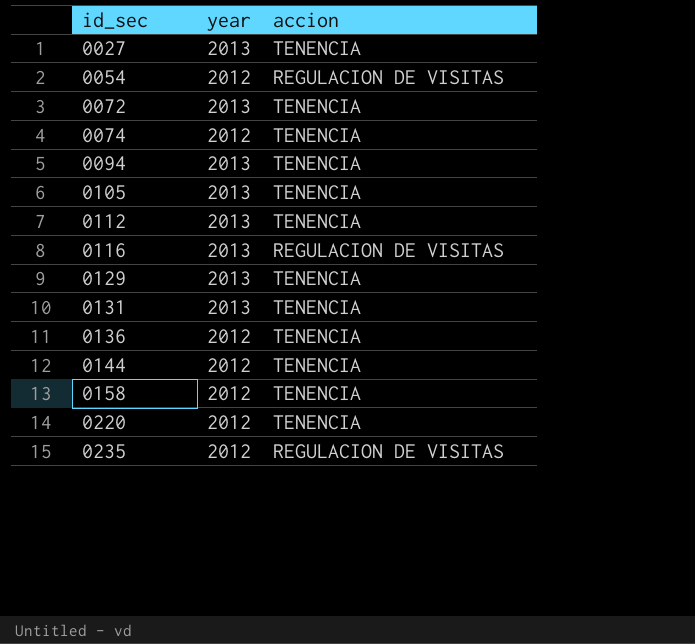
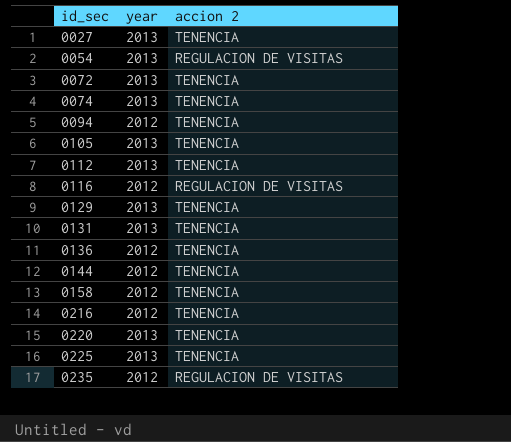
column name: accion -> accion 2
0054 | year: 2012 -> 2013
0074 | year: 2012 -> 2013
0094 | year: 2013 -> 2012
0116 | year: 2013 -> 2012
row 0216: none -> 2012 | TENENCIA
0220 | year: 2012 -> 2013
row 0225: none -> 2013 | TENENCIA

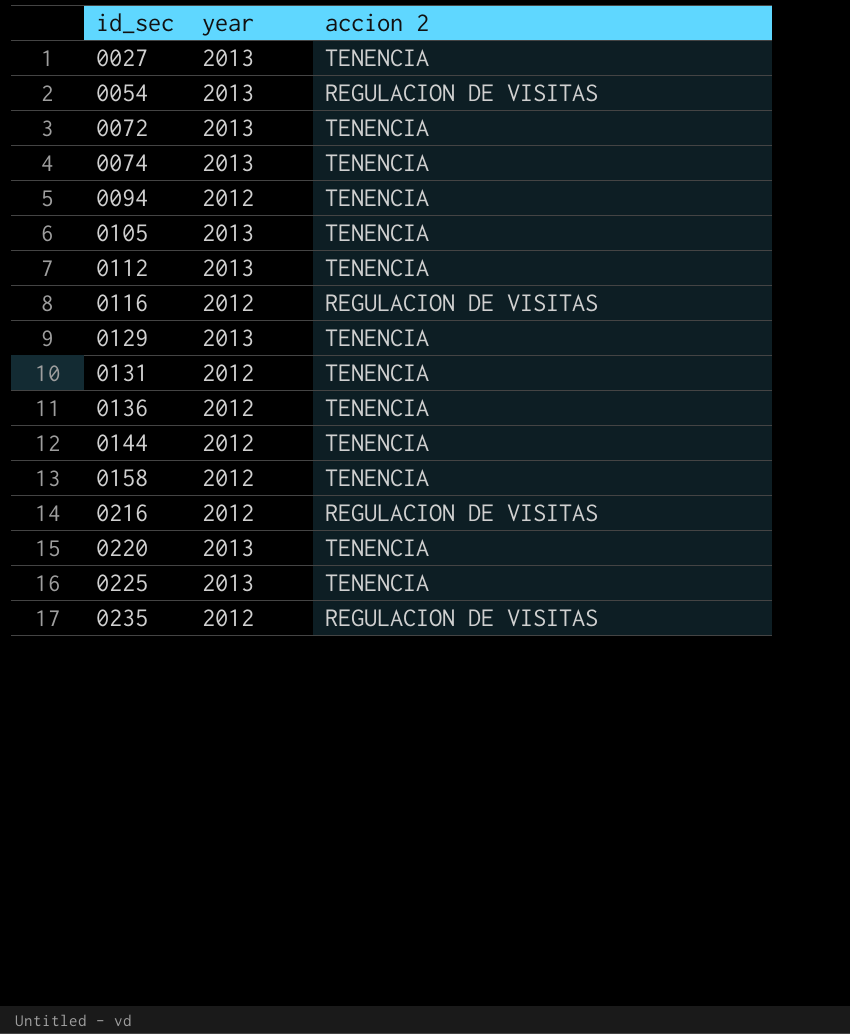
0131 | year: 2013 -> 2012
0216 | accion 2: TENENCIA -> REGULACION DE VISITAS

